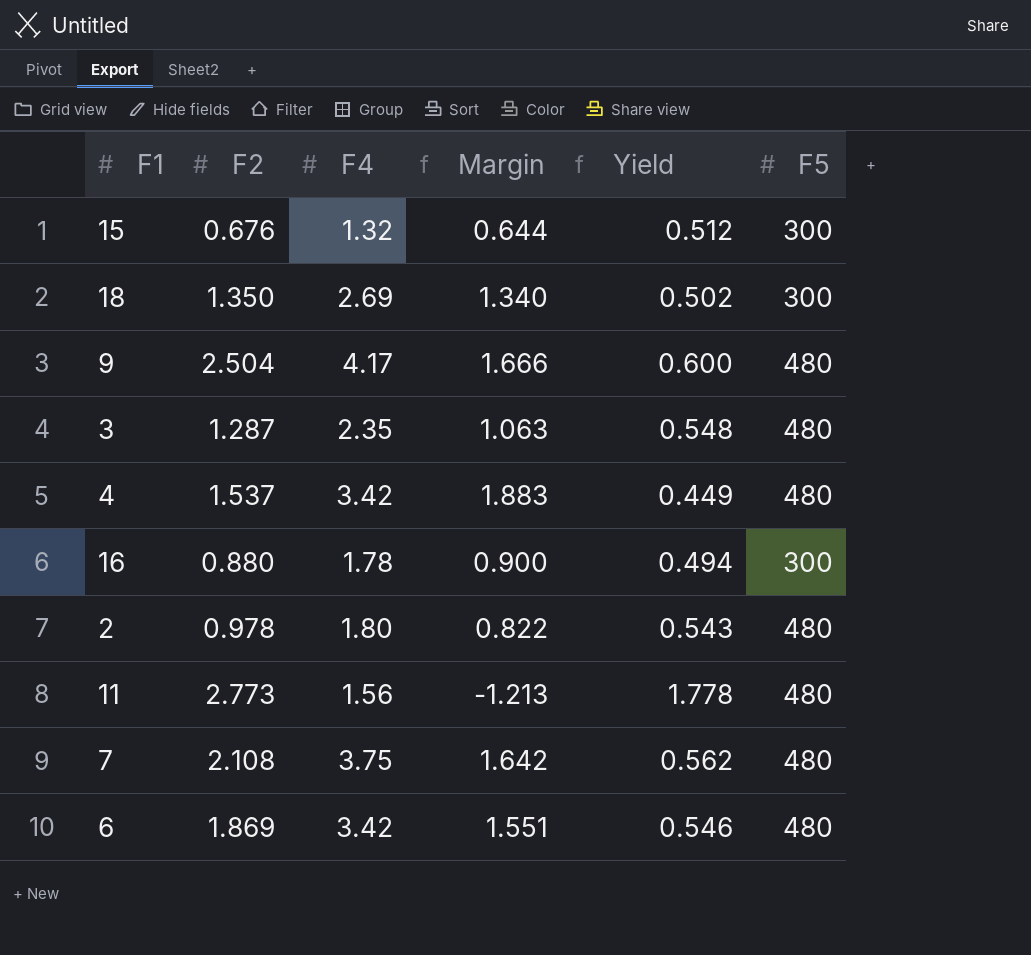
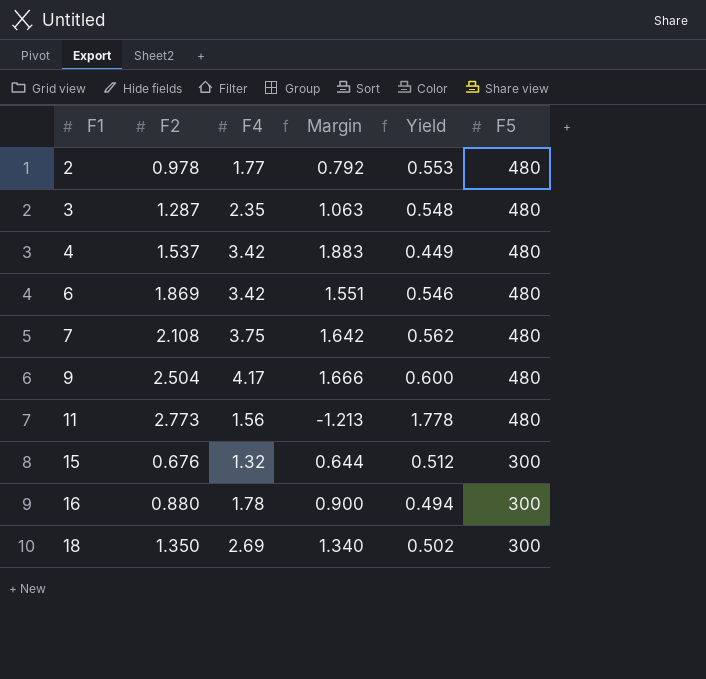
row order: none -> F1 ascending
2 | F4: 1.80 -> 1.77
2 | Margin: 0.822 -> 0.792
2 | Yield: 0.543 -> 0.553

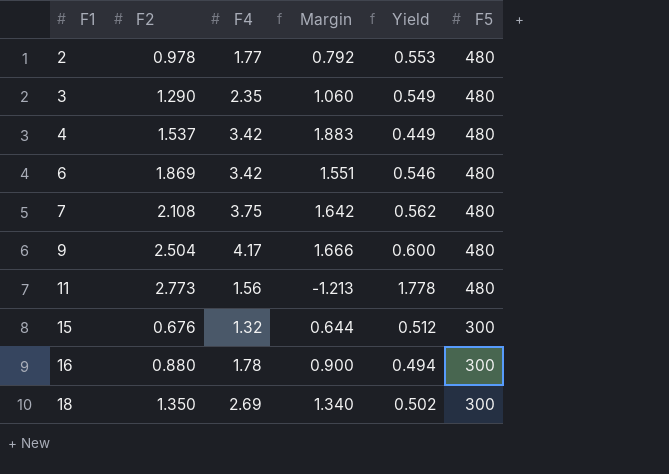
3 | F2: 1.287 -> 1.290
3 | Margin: 1.063 -> 1.060
3 | Yield: 0.548 -> 0.549

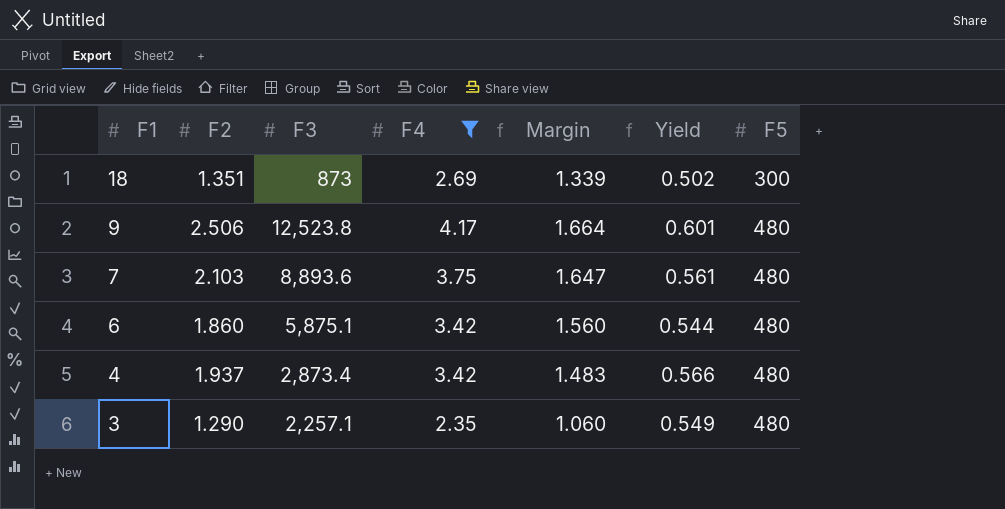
filter: none -> F4 >= 2.35
row order: F1 ascending -> F1 descending
column F3 | position: none -> 3
18 | F2: 1.350 -> 1.351
18 | Margin: 1.340 -> 1.339
9 | F2: 2.504 -> 2.506
9 | Margin: 1.666 -> 1.664
9 | Yield: 0.600 -> 0.601
7 | F2: 2.108 -> 2.103
7 | Margin: 1.642 -> 1.647
7 | Yield: 0.562 -> 0.561
6 | F2: 1.869 -> 1.860
6 | Margin: 1.551 -> 1.560
6 | Yield: 0.546 -> 0.544
4 | F2: 1.537 -> 1.937
4 | Margin: 1.883 -> 1.483
4 | Yield: 0.449 -> 0.566

